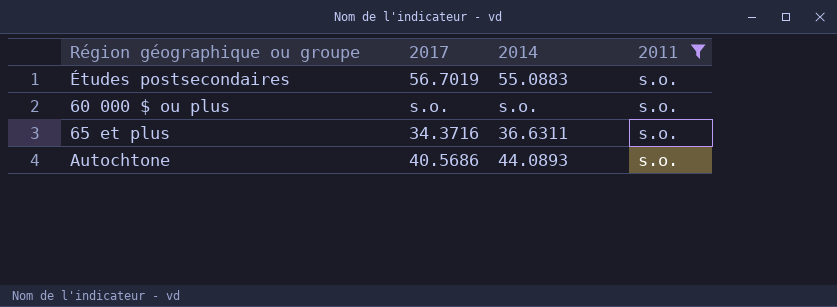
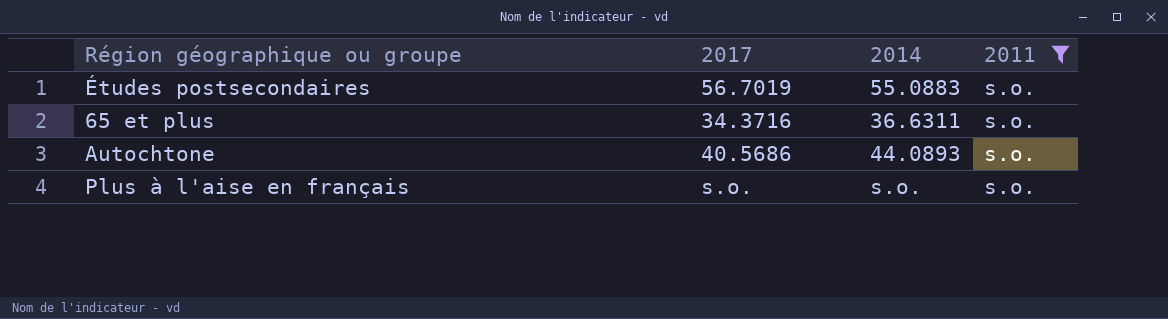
row 60 000 $ ou plus: s.o. | s.o. | s.o. -> none
row Plus à l'aise en français: none -> s.o. | s.o. | s.o.

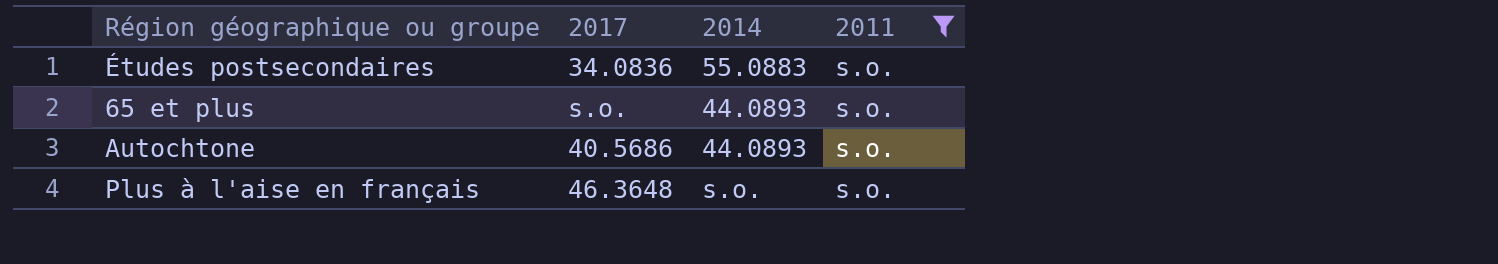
Études postsecondaires | 2017: 56.7019 -> 34.0836
65 et plus | 2017: 34.3716 -> s.o.
65 et plus | 2014: 36.6311 -> 44.0893
Plus à l'aise en français | 2017: s.o. -> 46.3648

